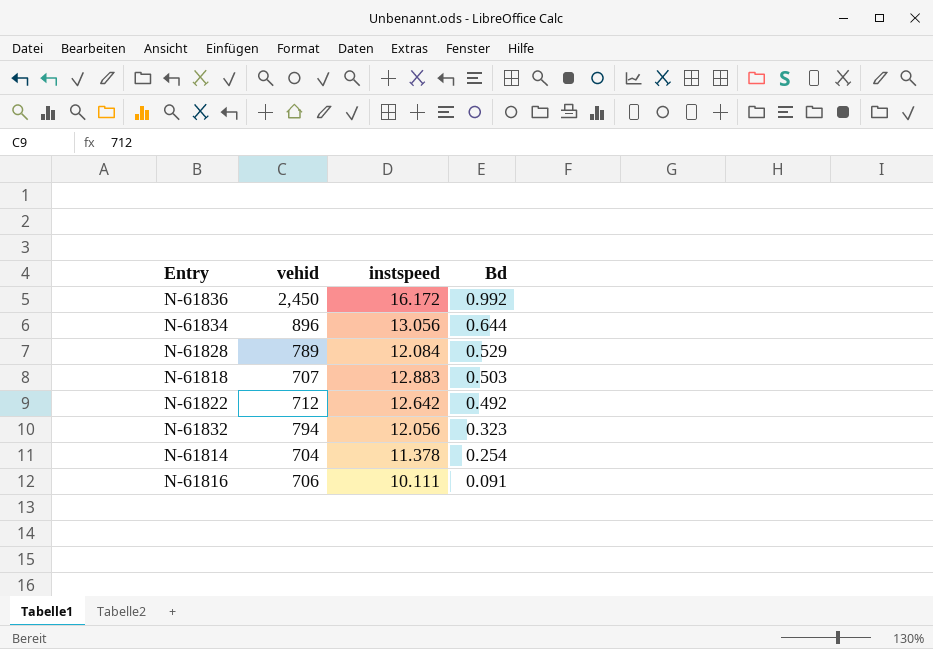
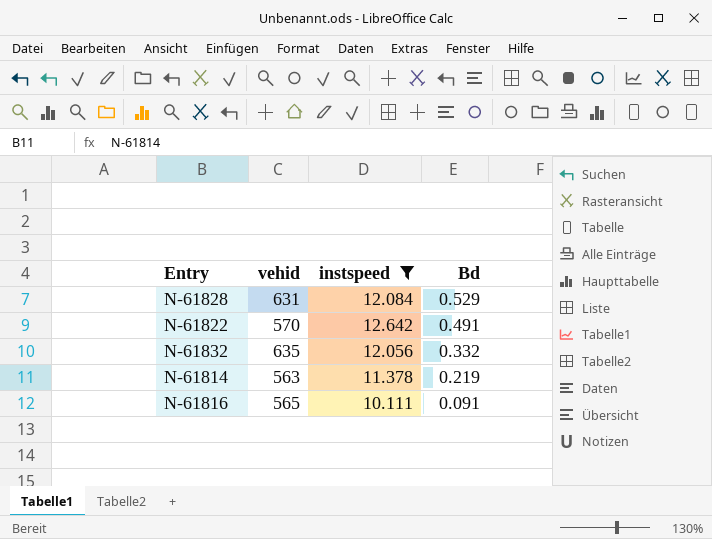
filter: none -> instspeed <= 12.642
N-61828 | vehid: 789 -> 631
N-61822 | vehid: 712 -> 570
N-61822 | Bd: 0.492 -> 0.491
N-61832 | vehid: 794 -> 635
N-61832 | Bd: 0.323 -> 0.332
N-61814 | vehid: 704 -> 563
N-61814 | Bd: 0.254 -> 0.219
N-61816 | vehid: 706 -> 565

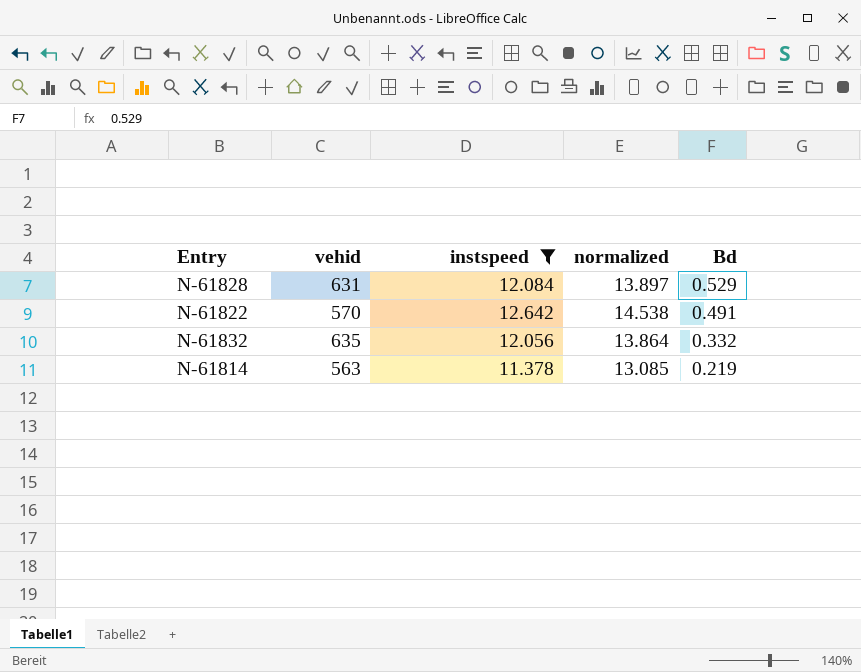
column normalized | formula: none -> [instspeed] * 1.15
row N-61816: 565 | 10.111 | 0.091 -> none

